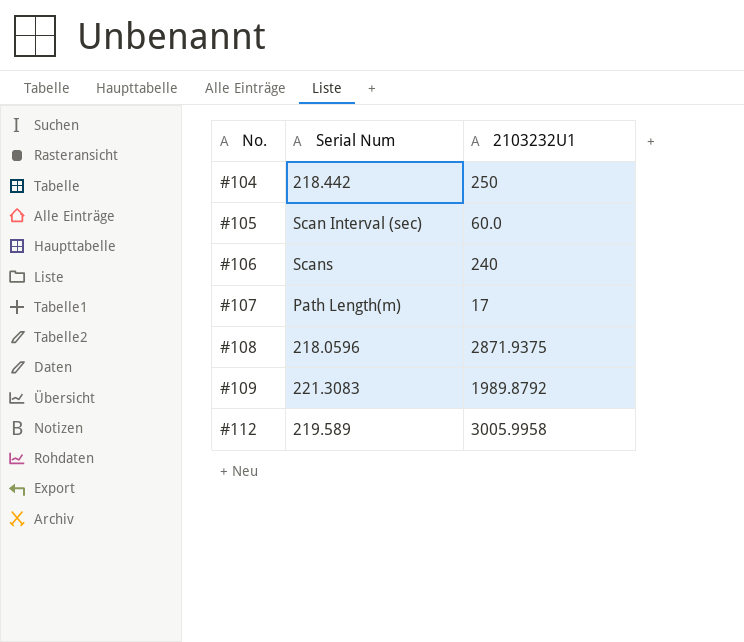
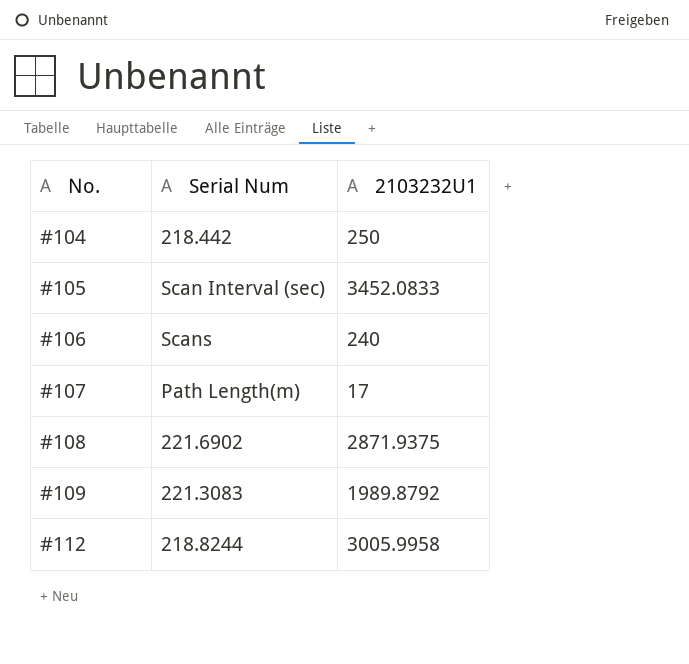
#105 | 2103232U1: 60.0 -> 3452.0833
#108 | Serial Num: 218.0596 -> 221.6902
#112 | Serial Num: 219.589 -> 218.8244

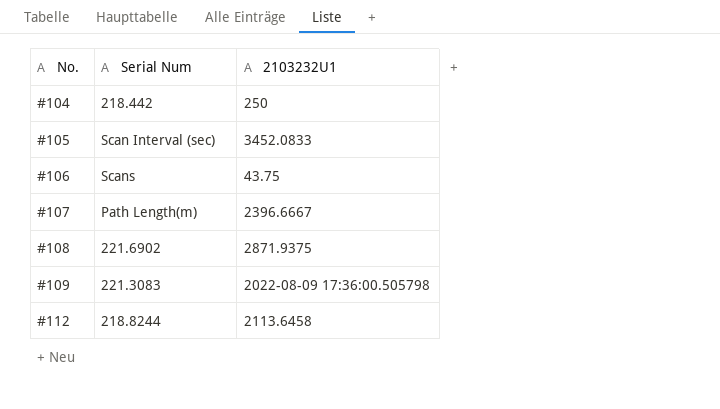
#106 | 2103232U1: 240 -> 43.75
#107 | 2103232U1: 17 -> 2396.6667
#109 | 2103232U1: 1989.8792 -> 2022-08-09 17:36:00.505798
#112 | 2103232U1: 3005.9958 -> 2113.6458

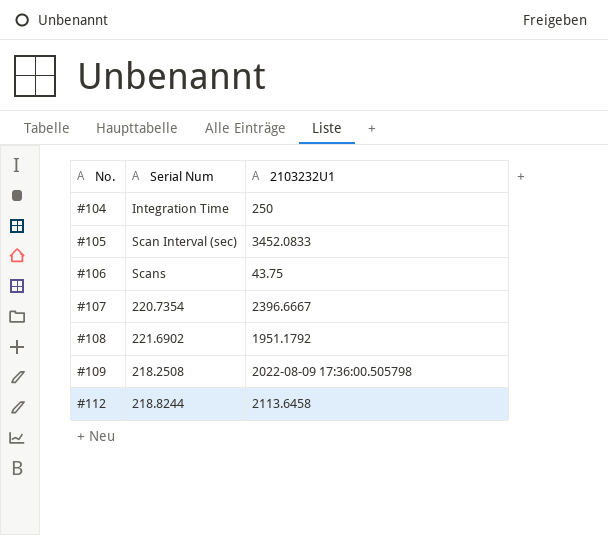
#104 | Serial Num: 218.442 -> Integration Time
#107 | Serial Num: Path Length(m) -> 220.7354
#108 | 2103232U1: 2871.9375 -> 1951.1792
#109 | Serial Num: 221.3083 -> 218.2508

